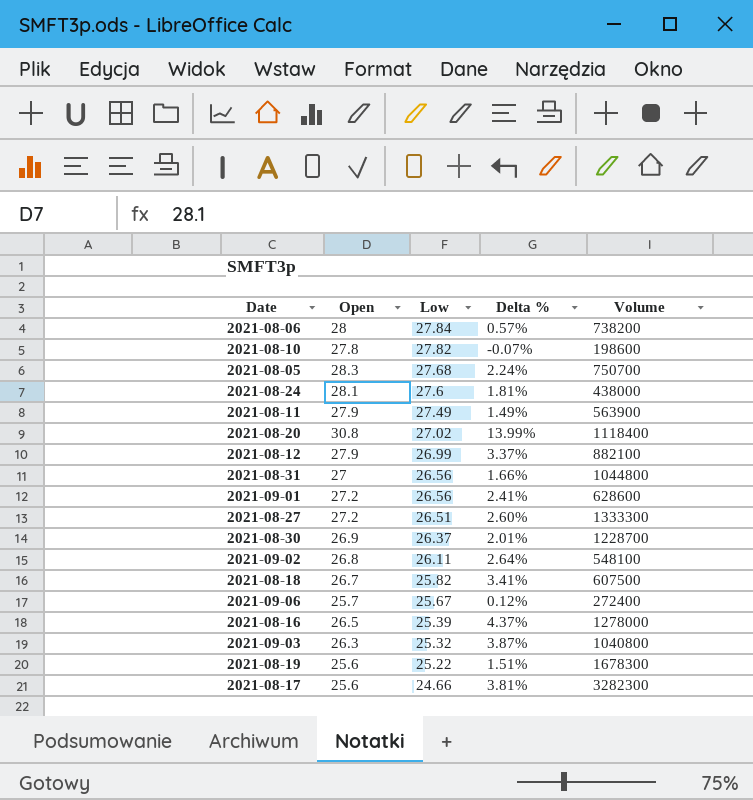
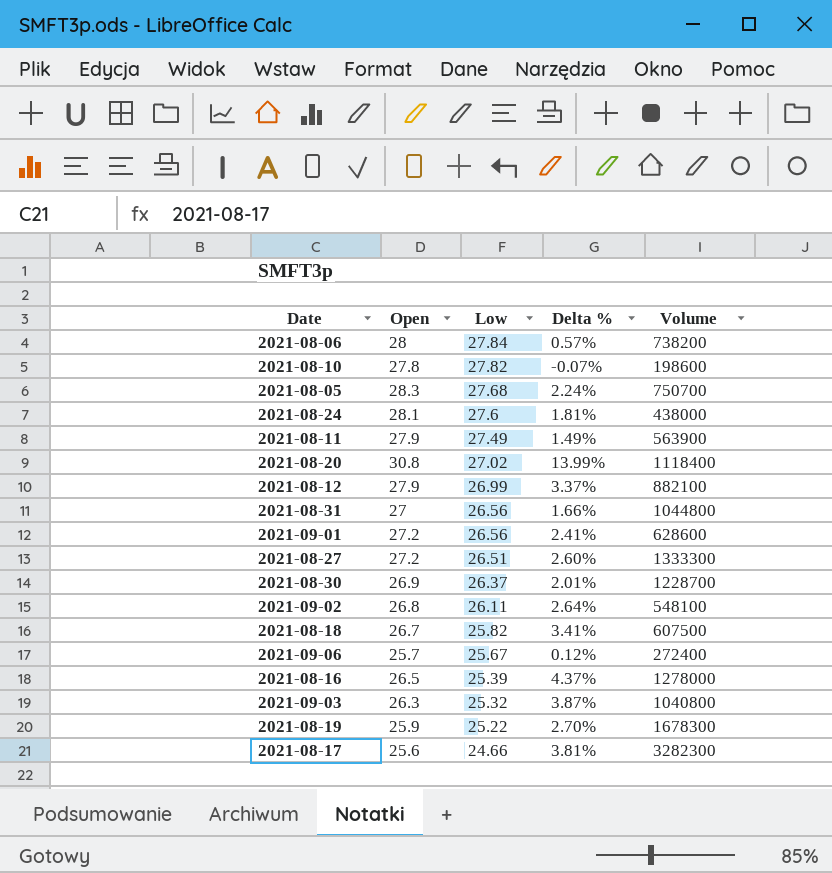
2021-08-19 | Open: 25.6 -> 25.9
2021-08-19 | Delta %: 1.51% -> 2.70%

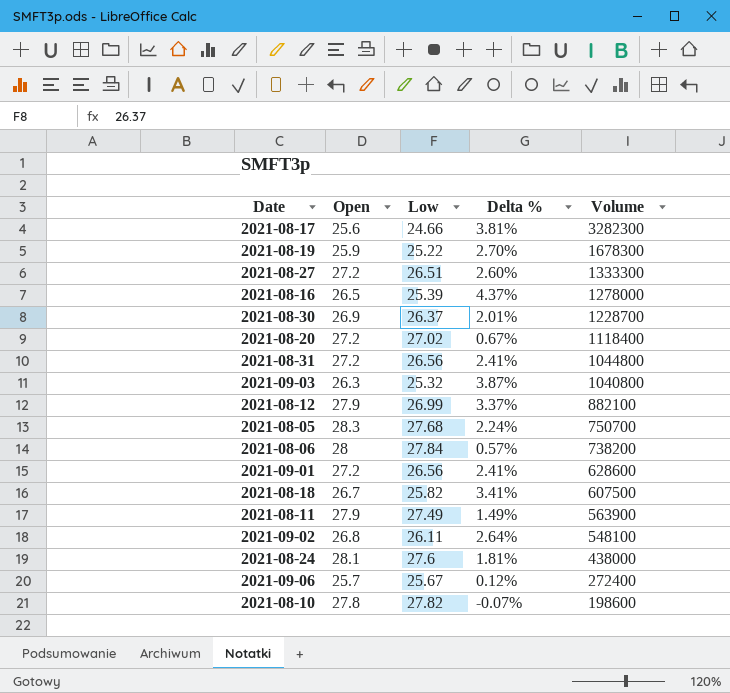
row order: Low descending -> Volume descending
2021-08-20 | Open: 30.8 -> 27.2
2021-08-20 | Delta %: 13.99% -> 0.67%
2021-08-31 | Open: 27 -> 27.2
2021-08-31 | Delta %: 1.66% -> 2.41%

